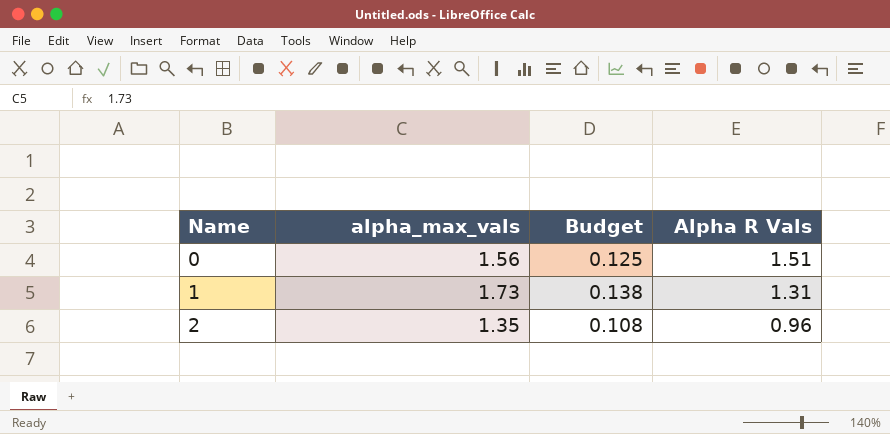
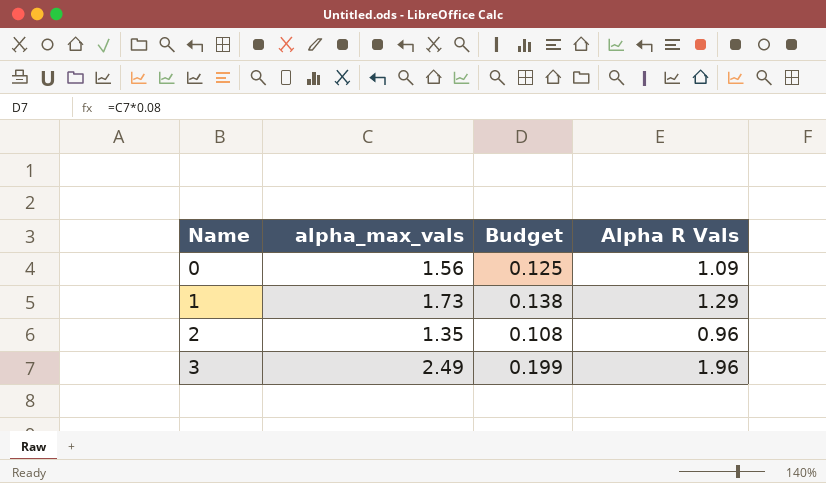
0 | Alpha R Vals: 1.51 -> 1.09
1 | Alpha R Vals: 1.31 -> 1.29
row 3: none -> 2.49 | 0.199 | 1.96

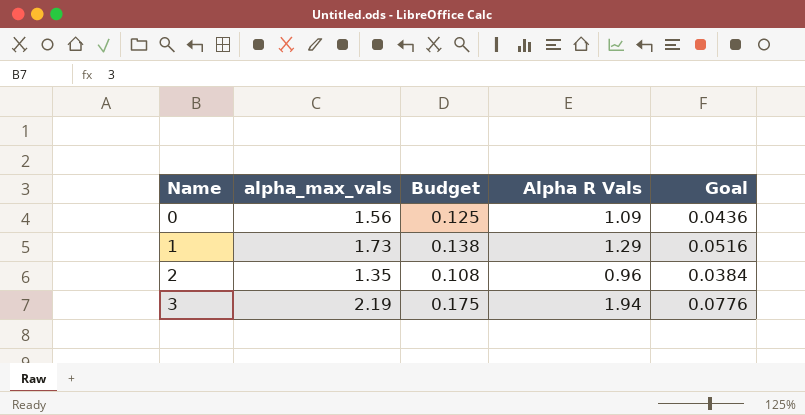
column Goal | formula: none -> [Alpha R Vals] * 0.04
3 | alpha_max_vals: 2.49 -> 2.19
3 | Budget: 0.199 -> 0.175
3 | Alpha R Vals: 1.96 -> 1.94

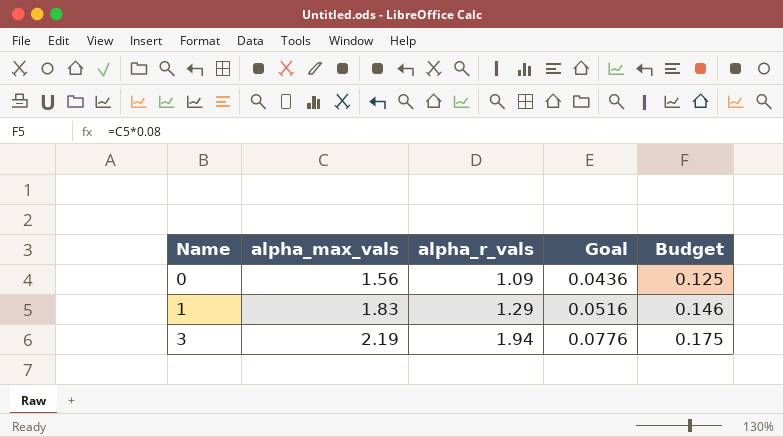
column name: Alpha R Vals -> alpha_r_vals
column Budget | position: 3 -> 5
row 2: 1.35 | 0.108 | 0.96 | 0.0384 -> none
1 | alpha_max_vals: 1.73 -> 1.83
1 | Budget: 0.138 -> 0.146

